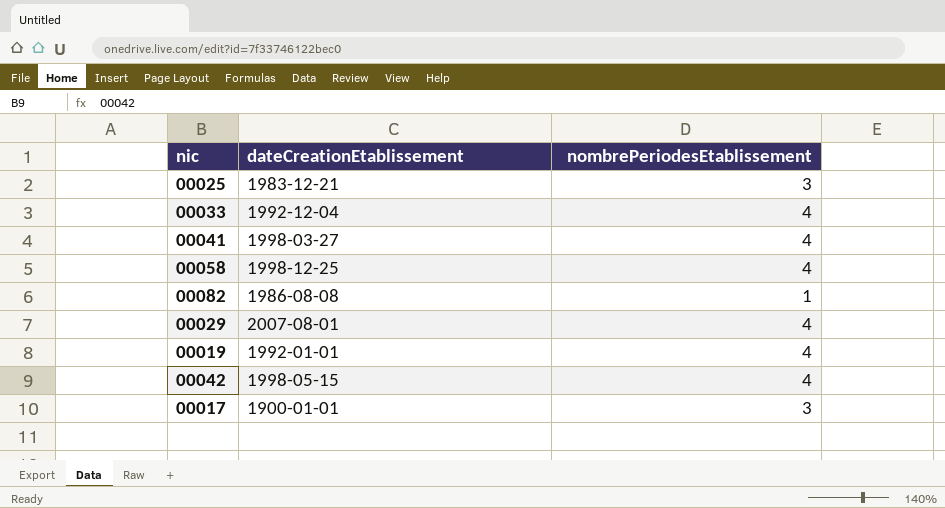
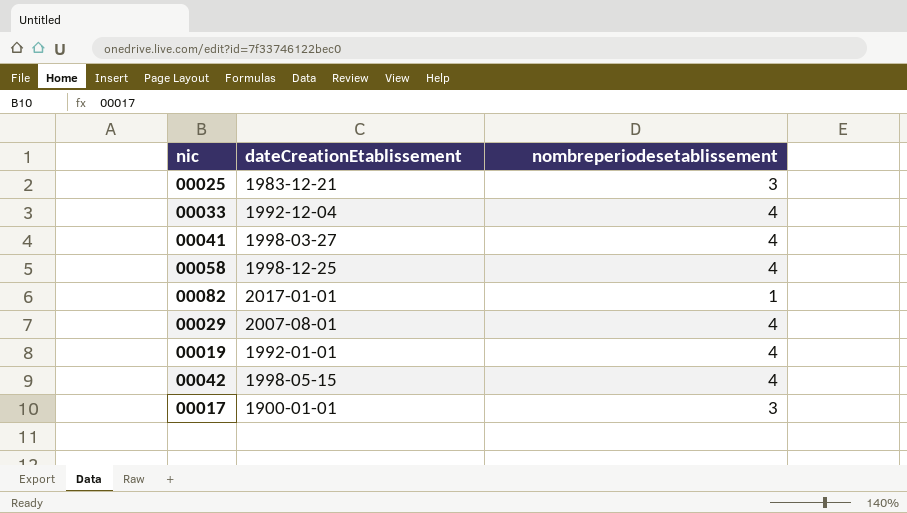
column name: nombrePeriodesEtablissement -> nombreperiodesetablissement
00082 | dateCreationEtablissement: 1986-08-08 -> 2017-01-01

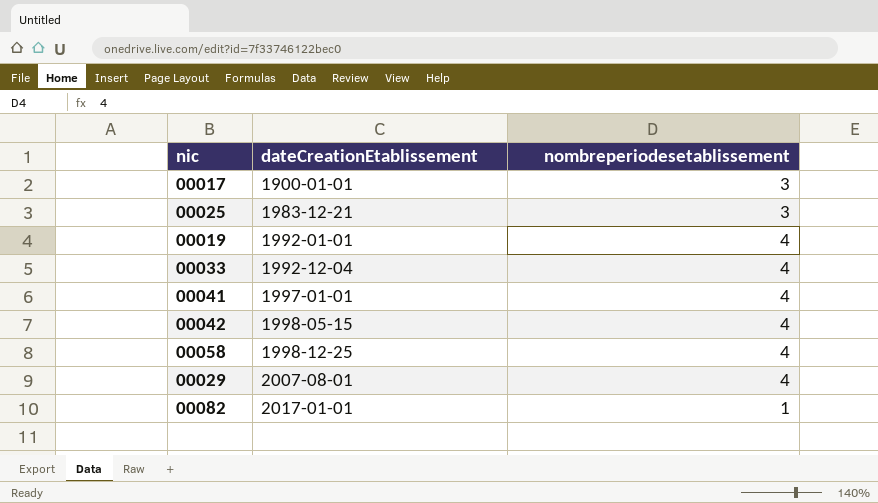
row order: none -> dateCreationEtablissement ascending
00041 | dateCreationEtablissement: 1998-03-27 -> 1997-01-01

